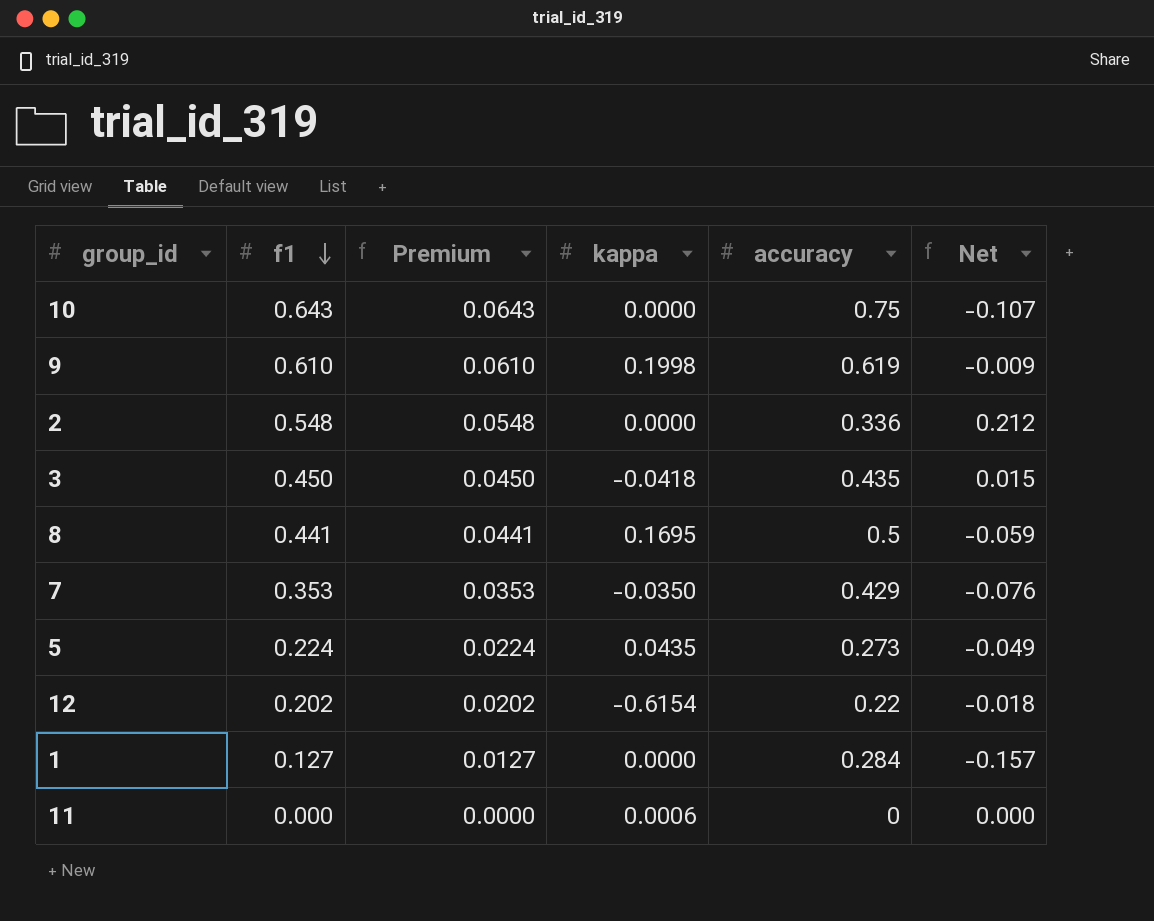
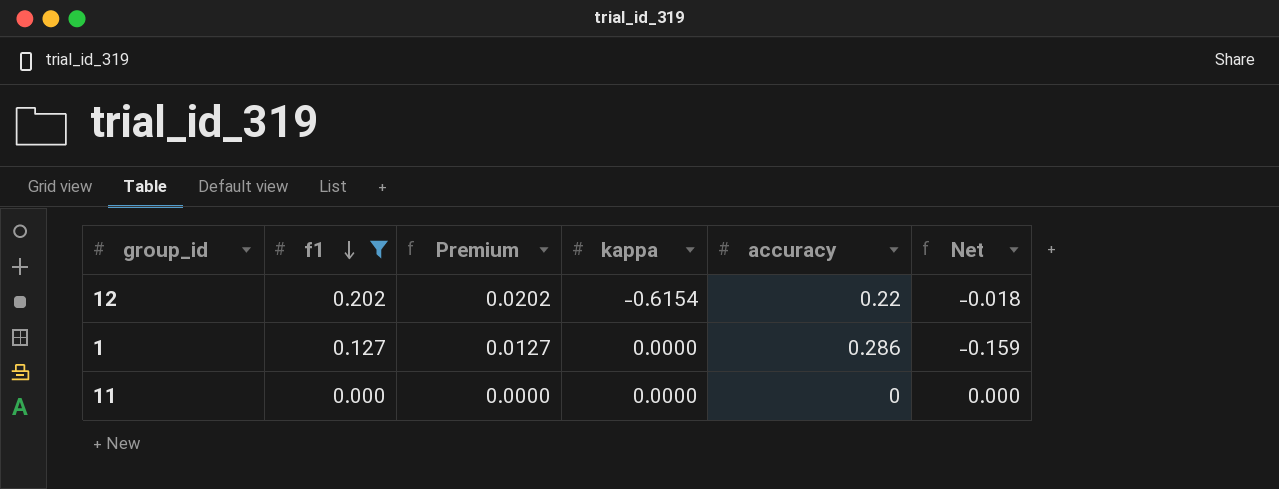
filter: none -> f1 <= 0.202
1 | accuracy: 0.284 -> 0.286
1 | Net: -0.157 -> -0.159
11 | kappa: 0.0006 -> 0.0000

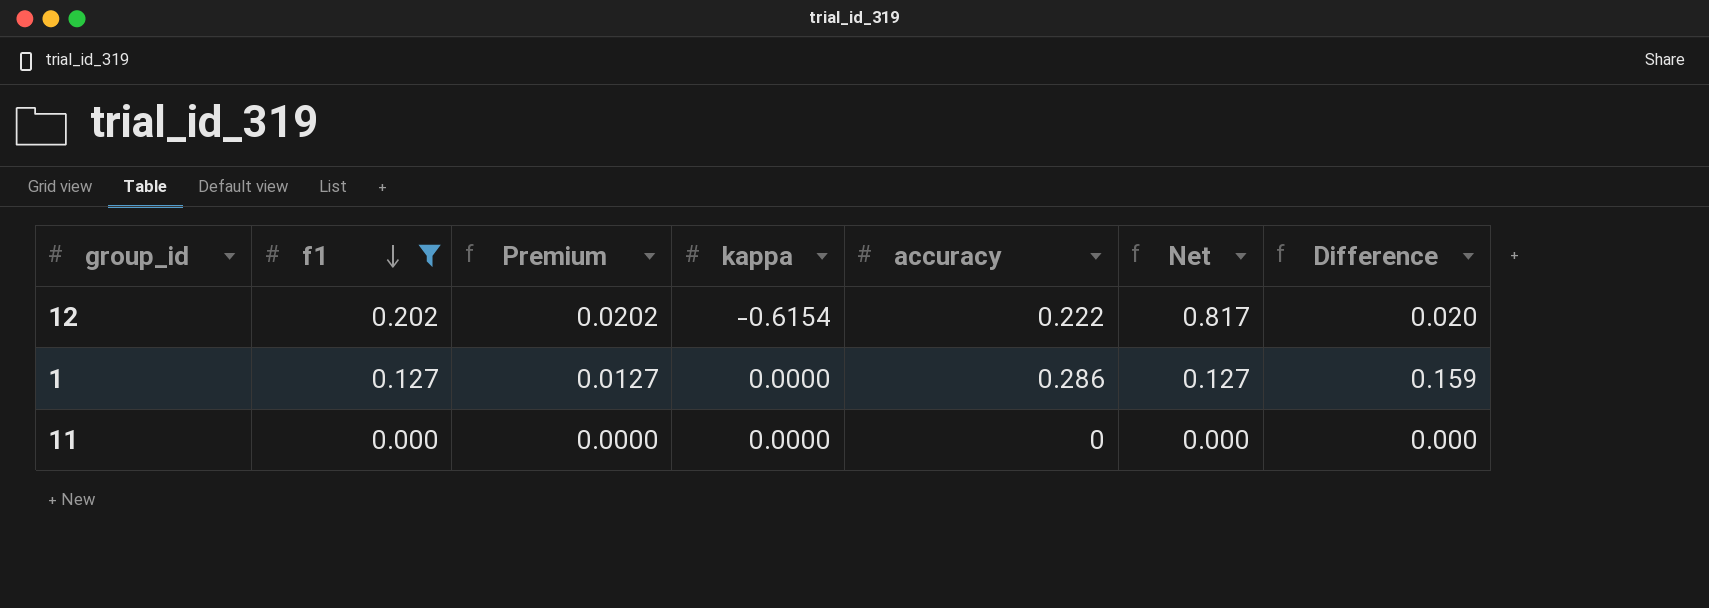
column Net | formula: [f1] - [accuracy] -> [f1] - [kappa]
column Difference | formula: none -> [accuracy] - [f1]
12 | accuracy: 0.22 -> 0.222

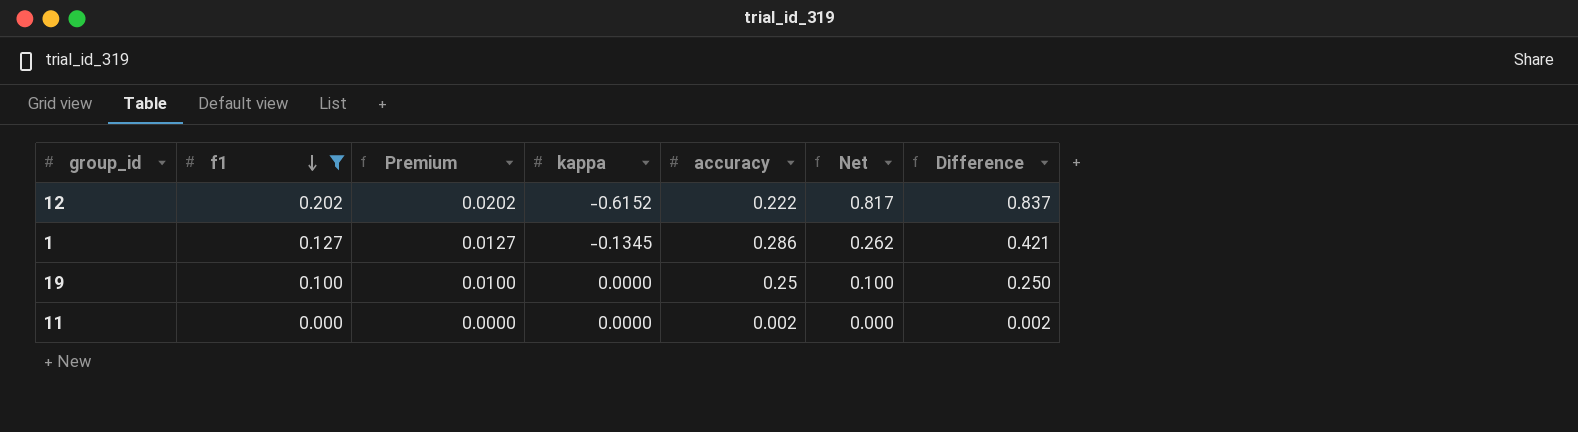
column Difference | formula: [accuracy] - [f1] -> [accuracy] - [kappa]
12 | kappa: -0.6154 -> -0.6152
1 | kappa: 0.0000 -> -0.1345
1 | Net: 0.127 -> 0.262
row 19: none -> 0.100 | 0.0100 | 0.0000 | 0.25 | 0.100 | 0.250
11 | accuracy: 0 -> 0.002

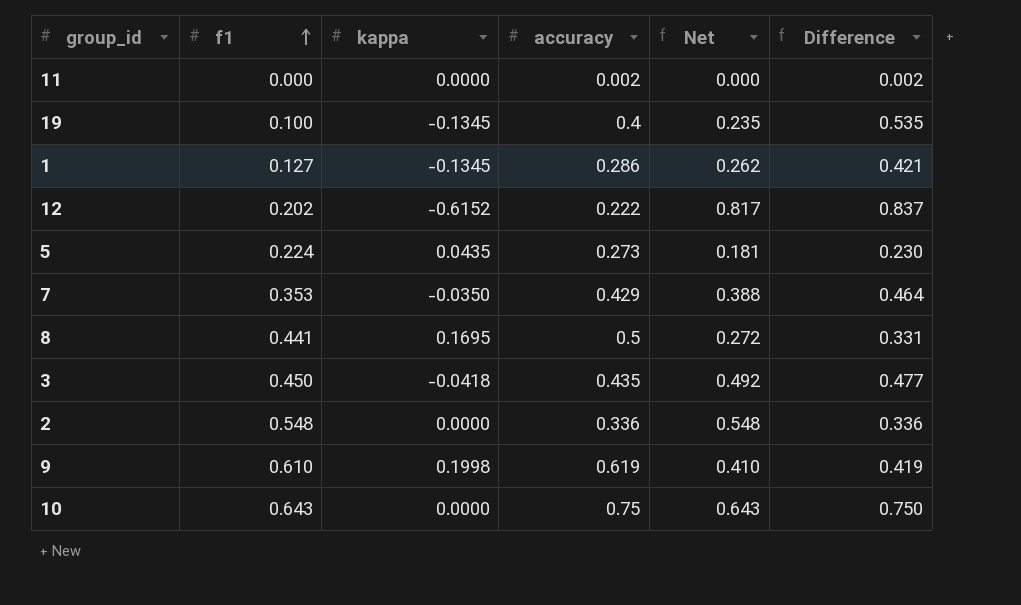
filter: f1 <= 0.202 -> none
row order: f1 descending -> f1 ascending
column Premium | formula: [f1] * 0.1 -> none
19 | kappa: 0.0000 -> -0.1345
19 | accuracy: 0.25 -> 0.4
19 | Net: 0.100 -> 0.235
19 | Difference: 0.250 -> 0.535

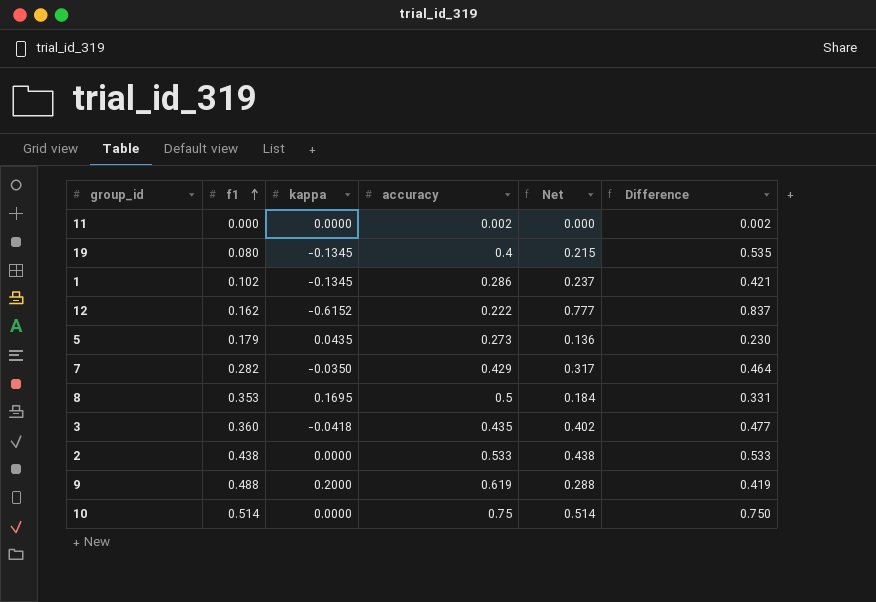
19 | f1: 0.100 -> 0.080
19 | Net: 0.235 -> 0.215
1 | f1: 0.127 -> 0.102
1 | Net: 0.262 -> 0.237
12 | f1: 0.202 -> 0.162
12 | Net: 0.817 -> 0.777
5 | f1: 0.224 -> 0.179
5 | Net: 0.181 -> 0.136
7 | f1: 0.353 -> 0.282
7 | Net: 0.388 -> 0.317
8 | f1: 0.441 -> 0.353
8 | Net: 0.272 -> 0.184
3 | f1: 0.450 -> 0.360
3 | Net: 0.492 -> 0.402
2 | f1: 0.548 -> 0.438
2 | accuracy: 0.336 -> 0.533
2 | Net: 0.548 -> 0.438
2 | Difference: 0.336 -> 0.533
9 | f1: 0.610 -> 0.488
9 | kappa: 0.1998 -> 0.2000
9 | Net: 0.410 -> 0.288
10 | f1: 0.643 -> 0.514
10 | Net: 0.643 -> 0.514

